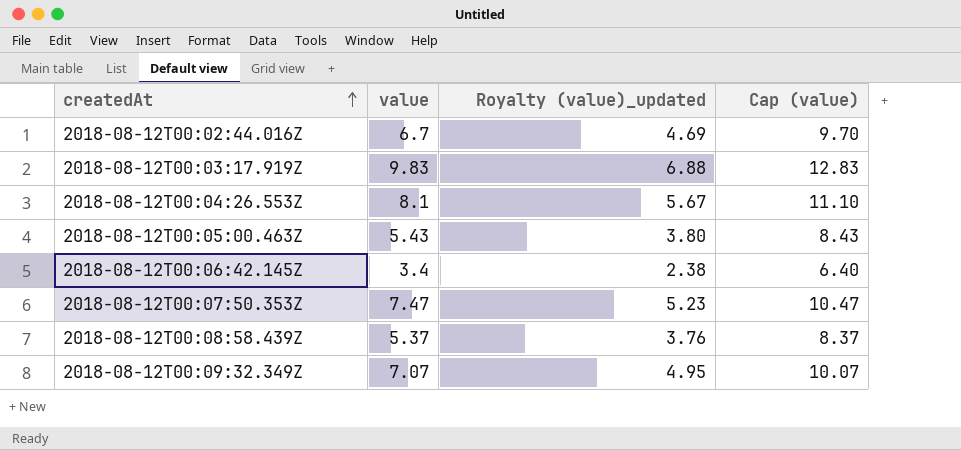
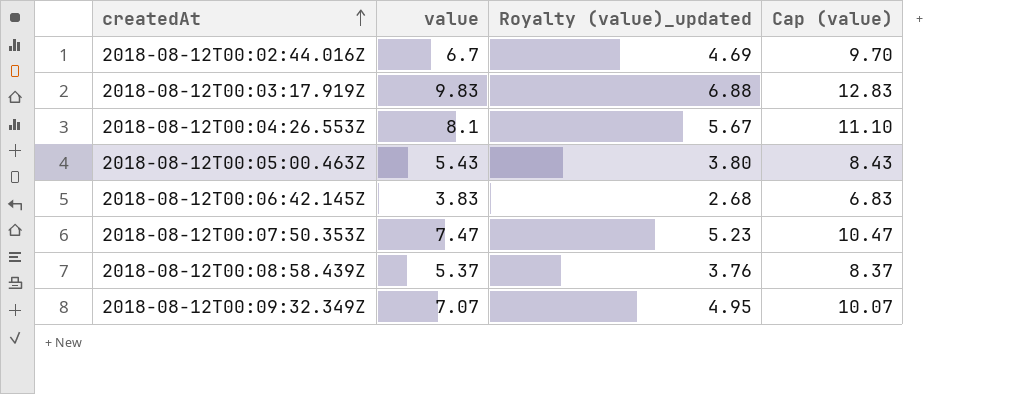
2018-08-12T00:06:42.145Z | value: 3.4 -> 3.83
2018-08-12T00:06:42.145Z | Royalty (value)_updated: 2.38 -> 2.68
2018-08-12T00:06:42.145Z | Cap (value): 6.40 -> 6.83

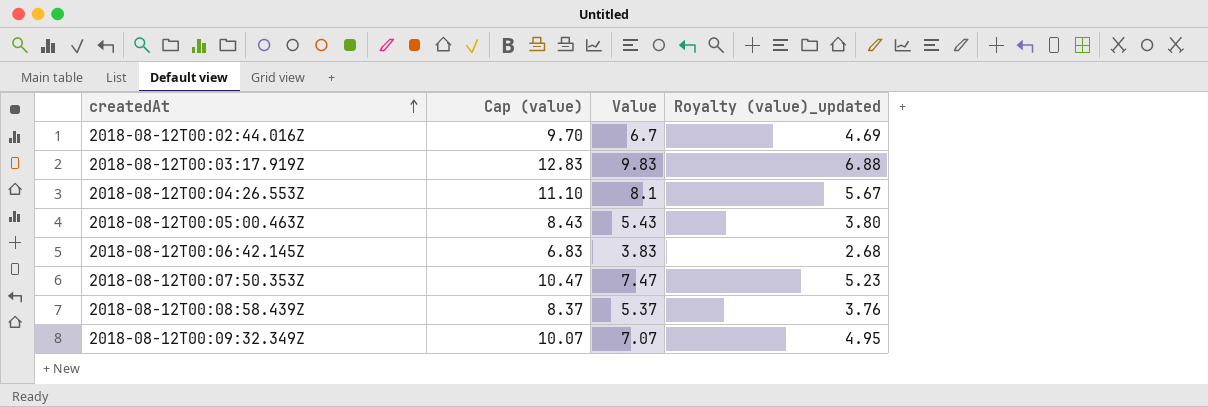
column Cap (value) | position: 4 -> 2
column name: value -> Value

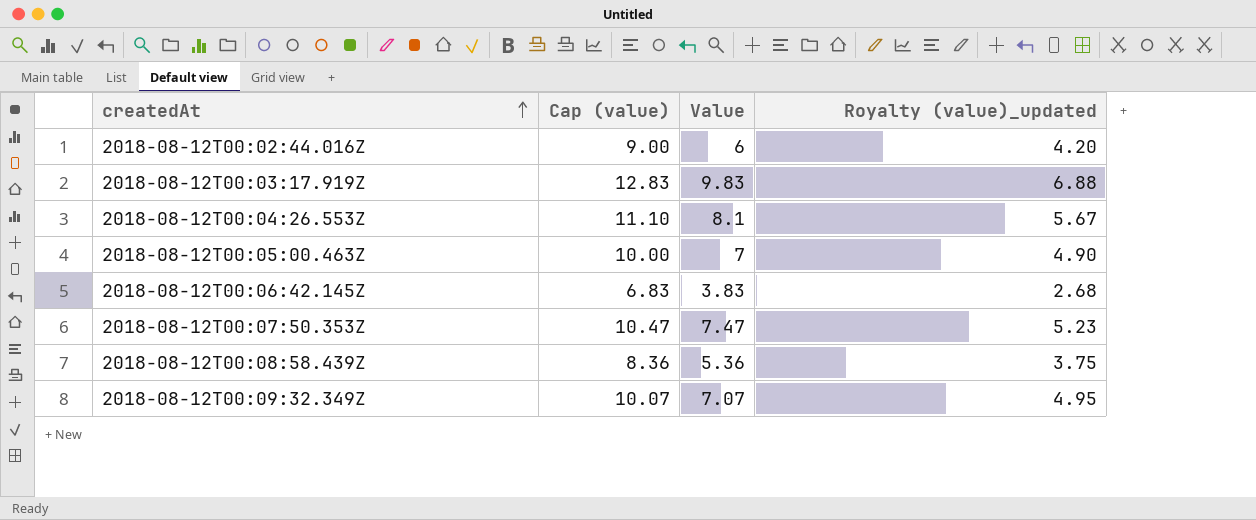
2018-08-12T00:02:44.016Z | Cap (value): 9.70 -> 9.00
2018-08-12T00:02:44.016Z | Value: 6.7 -> 6
2018-08-12T00:02:44.016Z | Royalty (value)_updated: 4.69 -> 4.20
2018-08-12T00:05:00.463Z | Cap (value): 8.43 -> 10.00
2018-08-12T00:05:00.463Z | Value: 5.43 -> 7
2018-08-12T00:05:00.463Z | Royalty (value)_updated: 3.80 -> 4.90
2018-08-12T00:08:58.439Z | Cap (value): 8.37 -> 8.36
2018-08-12T00:08:58.439Z | Value: 5.37 -> 5.36
2018-08-12T00:08:58.439Z | Royalty (value)_updated: 3.76 -> 3.75

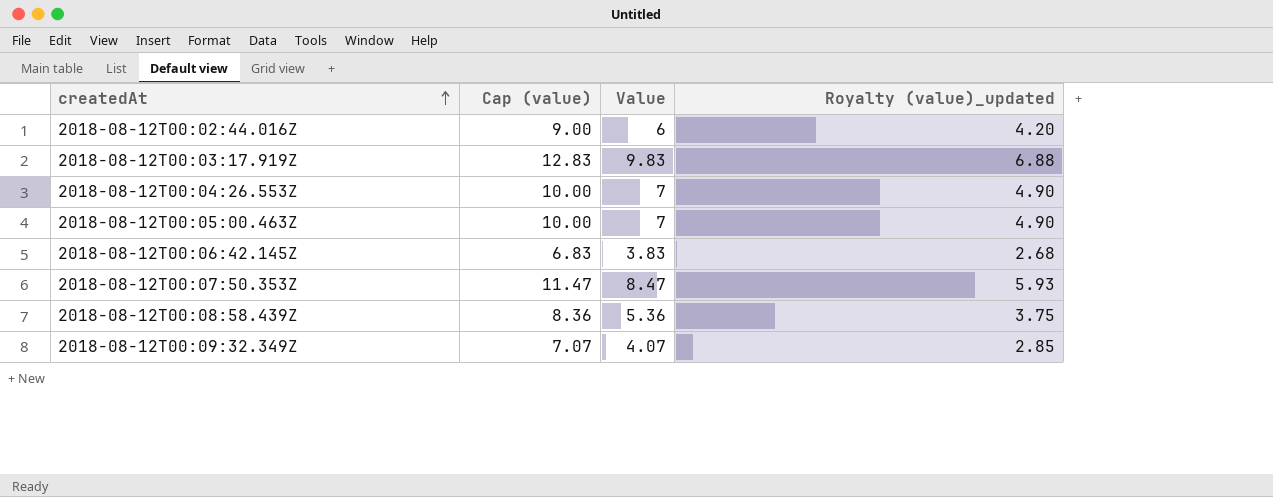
2018-08-12T00:04:26.553Z | Cap (value): 11.10 -> 10.00
2018-08-12T00:04:26.553Z | Value: 8.1 -> 7
2018-08-12T00:04:26.553Z | Royalty (value)_updated: 5.67 -> 4.90
2018-08-12T00:07:50.353Z | Cap (value): 10.47 -> 11.47
2018-08-12T00:07:50.353Z | Value: 7.47 -> 8.47
2018-08-12T00:07:50.353Z | Royalty (value)_updated: 5.23 -> 5.93
2018-08-12T00:09:32.349Z | Cap (value): 10.07 -> 7.07
2018-08-12T00:09:32.349Z | Value: 7.07 -> 4.07
2018-08-12T00:09:32.349Z | Royalty (value)_updated: 4.95 -> 2.85

